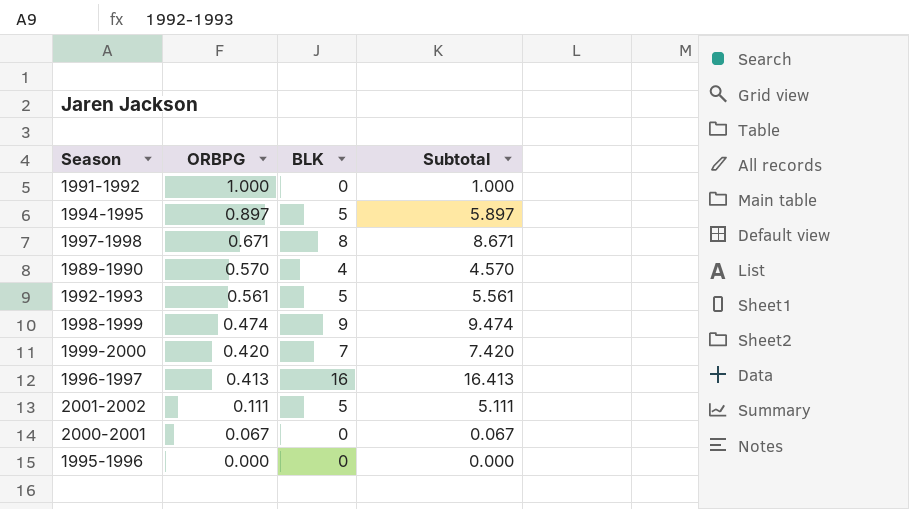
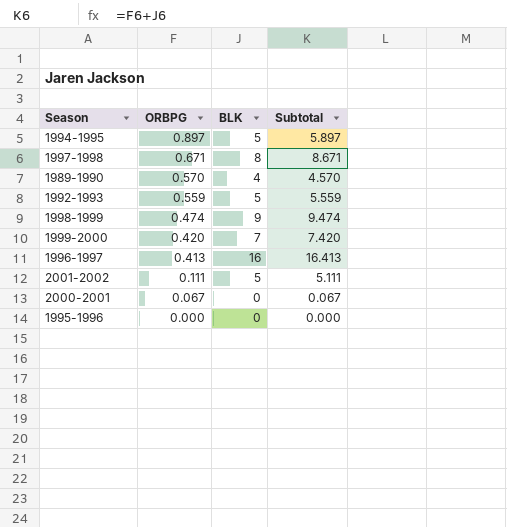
row 1991-1992: 1.000 | 0 | 1.000 -> none
1992-1993 | ORBPG: 0.561 -> 0.559
1992-1993 | Subtotal: 5.561 -> 5.559

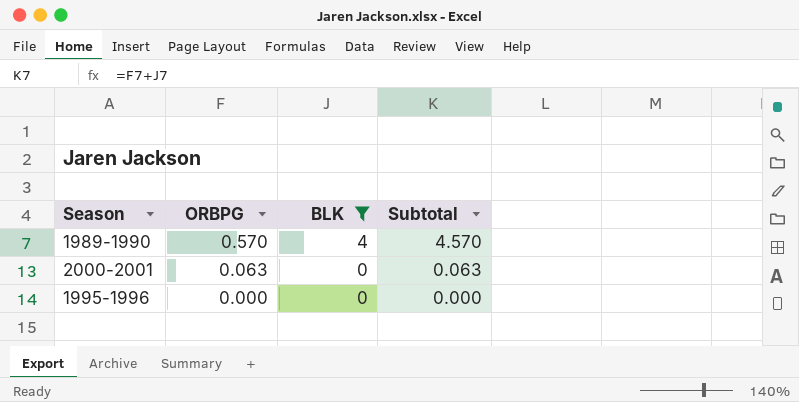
filter: none -> BLK <= 4
2000-2001 | ORBPG: 0.067 -> 0.063
2000-2001 | Subtotal: 0.067 -> 0.063

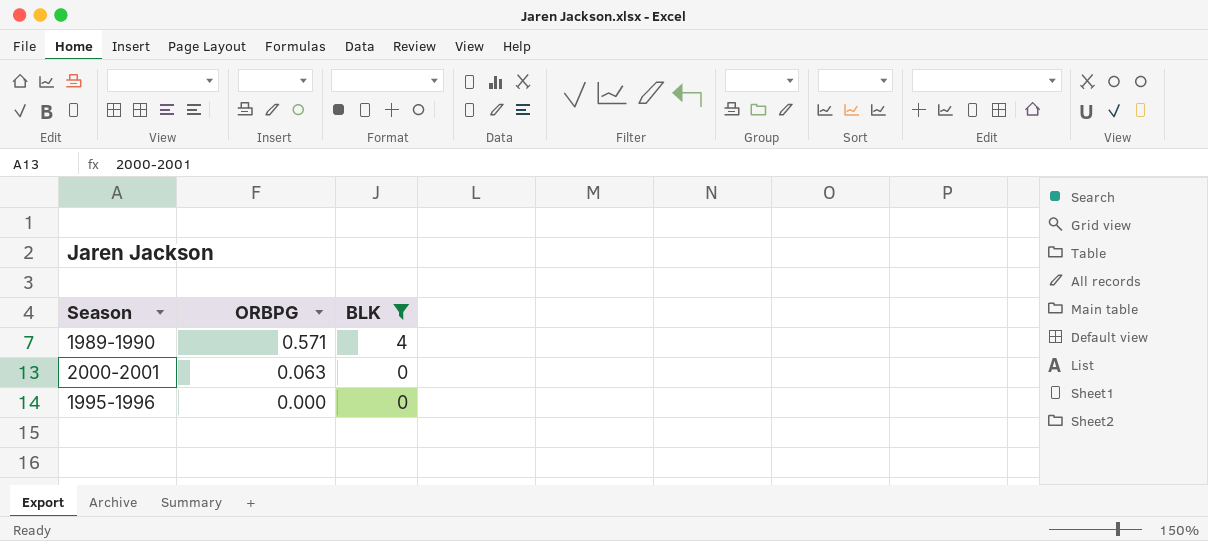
column Subtotal | formula: [ORBPG] + [BLK] -> none
1989-1990 | ORBPG: 0.570 -> 0.571

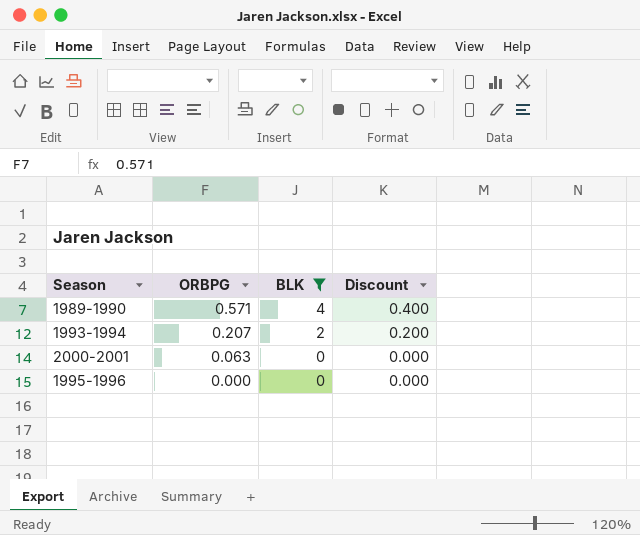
column Discount | formula: none -> [BLK] * 0.1
row 1993-1994: none -> 0.207 | 2 | 0.200

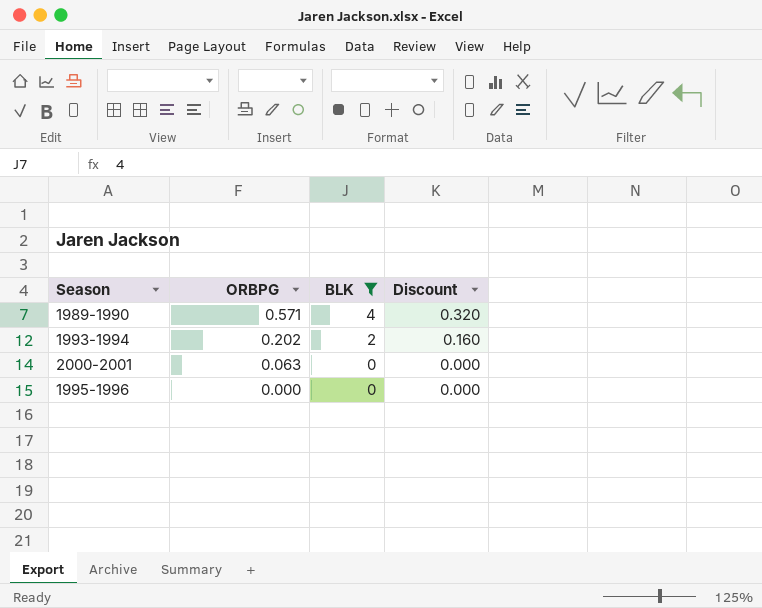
column Discount | formula: [BLK] * 0.1 -> [BLK] * 0.08
1993-1994 | ORBPG: 0.207 -> 0.202

